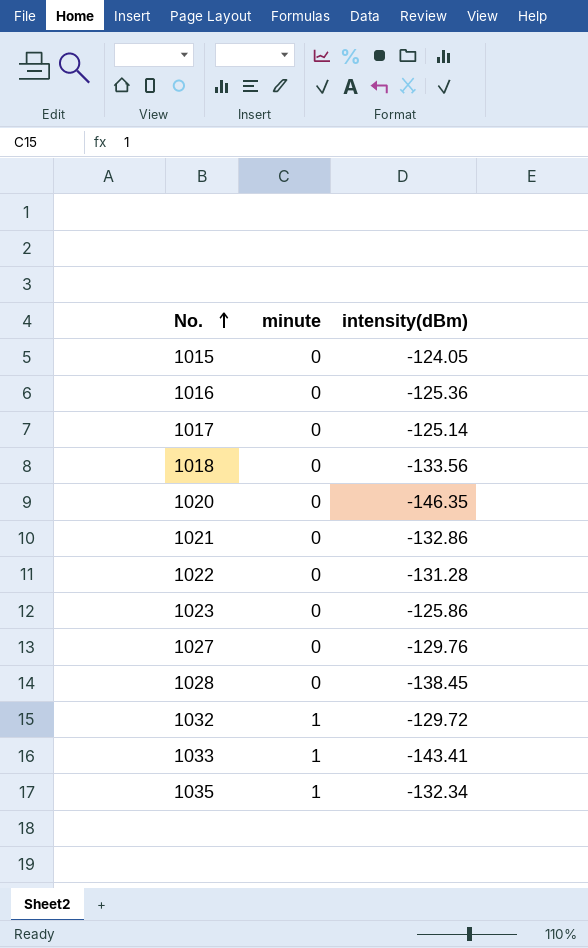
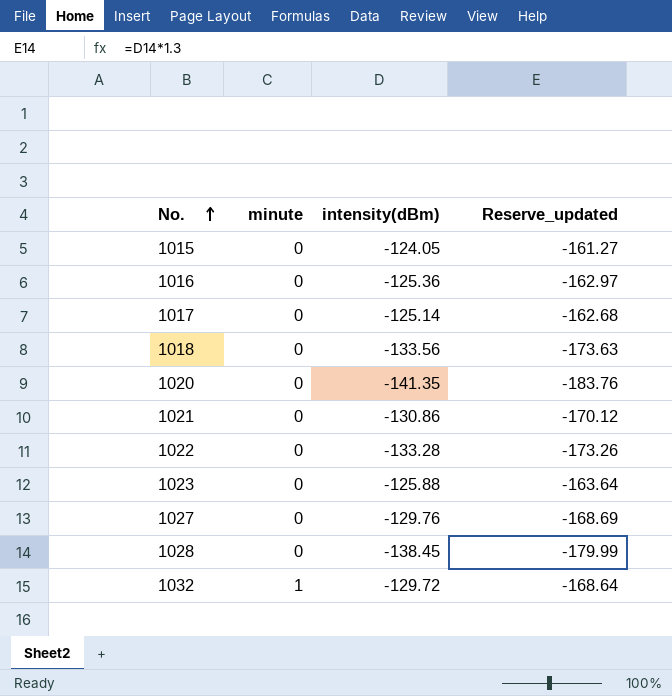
column Reserve_updated | formula: none -> [intensity(dBm)] * 1.3
row 1033: 1 | -143.41 -> none
row 1035: 1 | -132.34 -> none
1020 | intensity(dBm): -146.35 -> -141.35
1021 | intensity(dBm): -132.86 -> -130.86
1022 | intensity(dBm): -131.28 -> -133.28
1023 | intensity(dBm): -125.86 -> -125.88

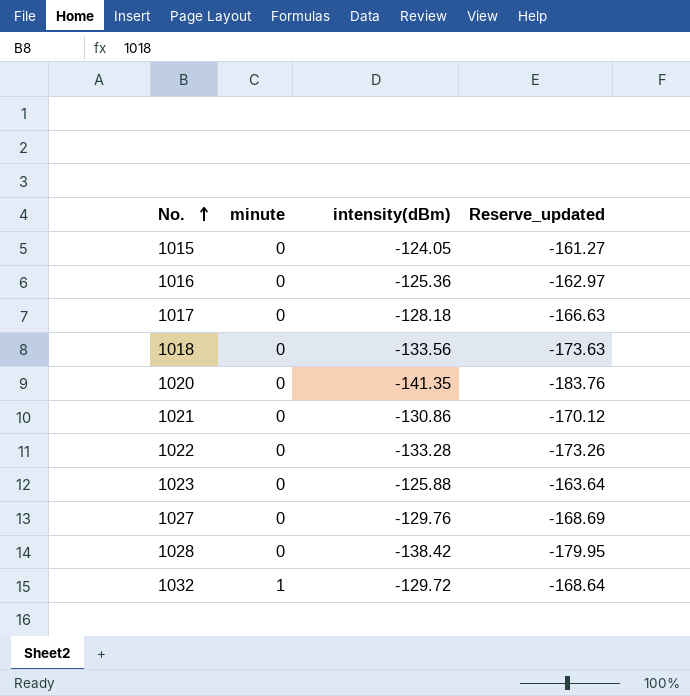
1017 | intensity(dBm): -125.14 -> -128.18
1017 | Reserve_updated: -162.68 -> -166.63
1028 | intensity(dBm): -138.45 -> -138.42
1028 | Reserve_updated: -179.99 -> -179.95

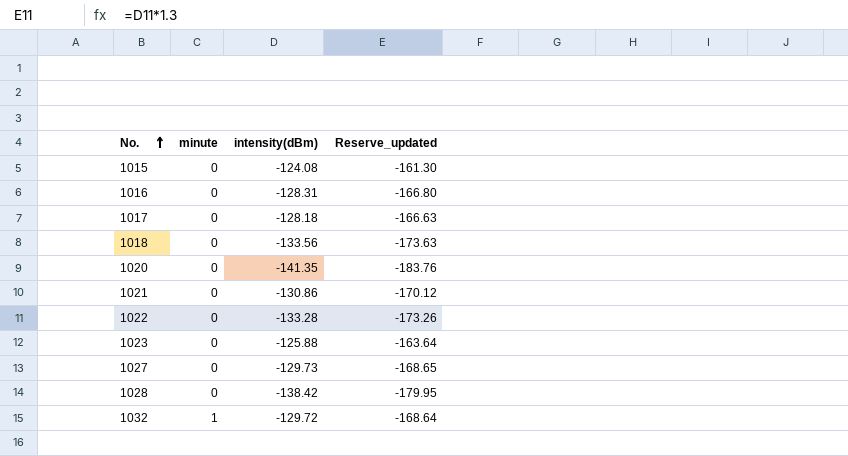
1015 | intensity(dBm): -124.05 -> -124.08
1015 | Reserve_updated: -161.27 -> -161.30
1016 | intensity(dBm): -125.36 -> -128.31
1016 | Reserve_updated: -162.97 -> -166.80
1027 | intensity(dBm): -129.76 -> -129.73
1027 | Reserve_updated: -168.69 -> -168.65

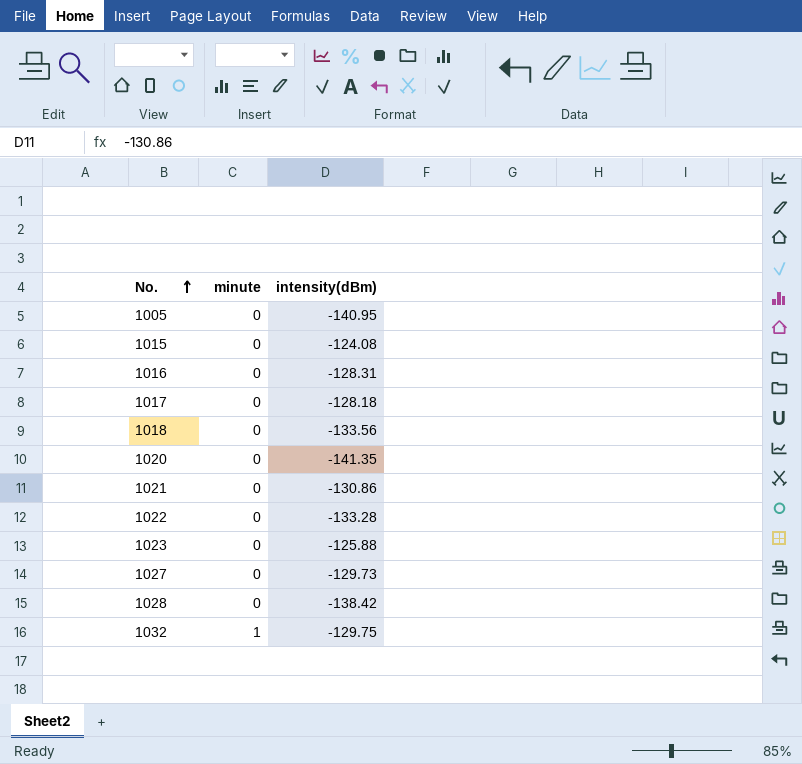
column Reserve_updated | formula: [intensity(dBm)] * 1.3 -> none
row 1005: none -> 0 | -140.95
1032 | intensity(dBm): -129.72 -> -129.75

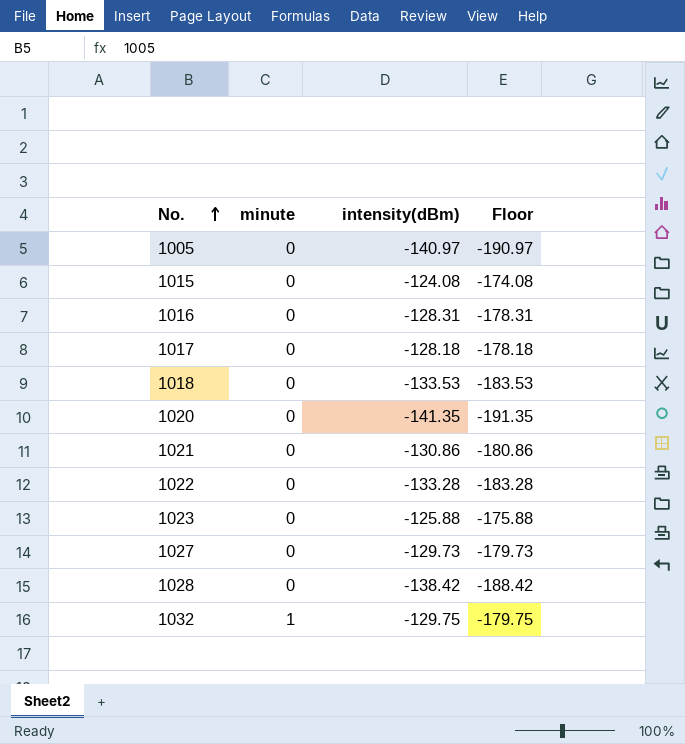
column Floor | formula: none -> [intensity(dBm)] - 50
1005 | intensity(dBm): -140.95 -> -140.97
1018 | intensity(dBm): -133.56 -> -133.53

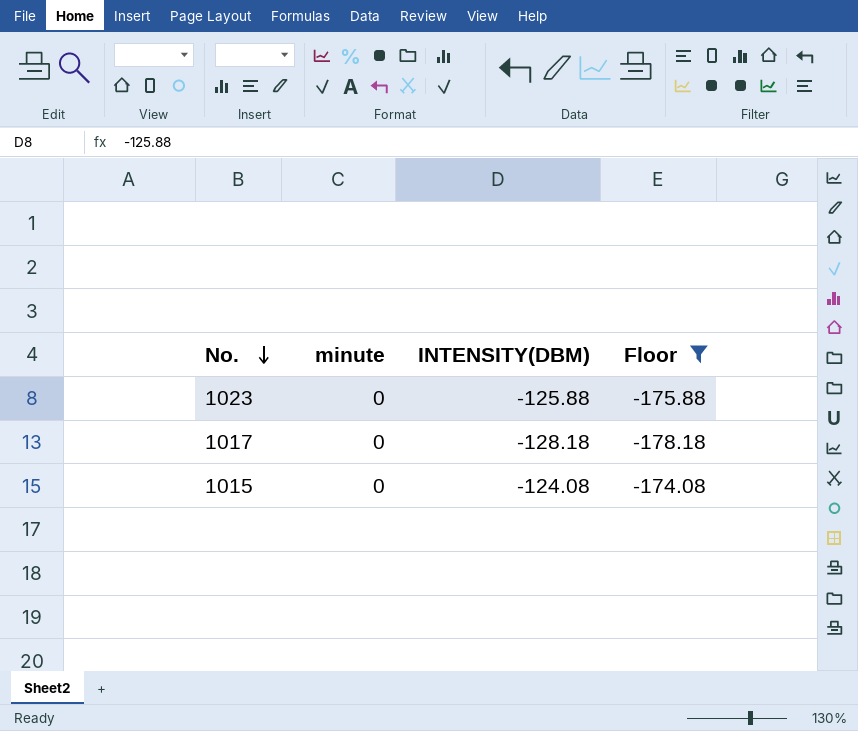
filter: none -> Floor >= -178.18
row order: No. ascending -> No. descending
column name: intensity(dBm) -> INTENSITY(DBM)

